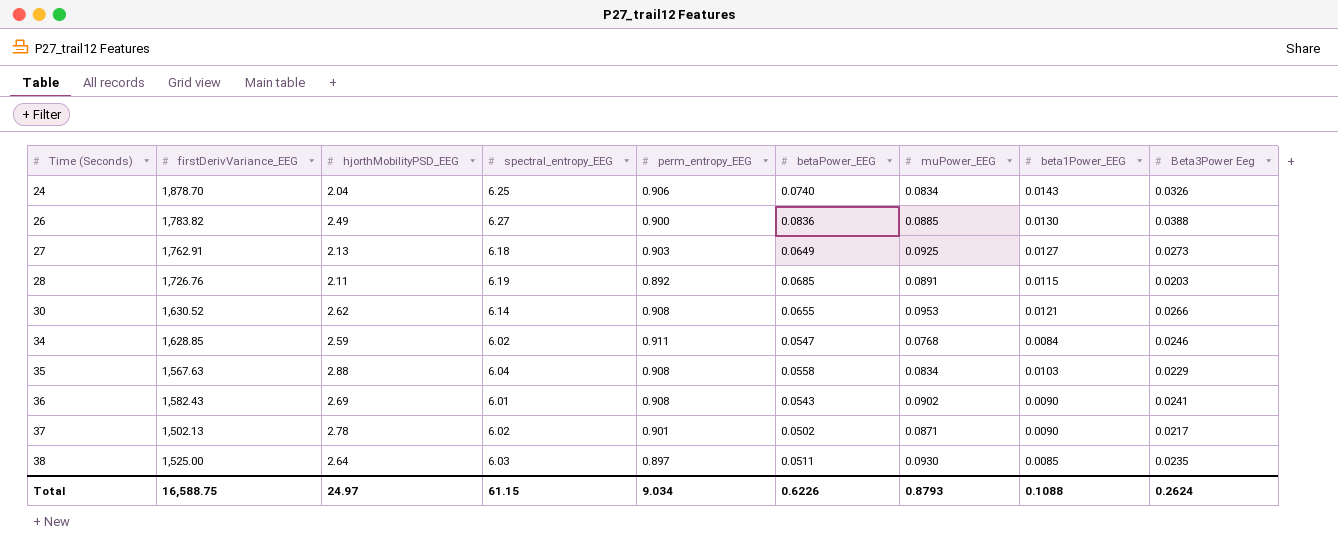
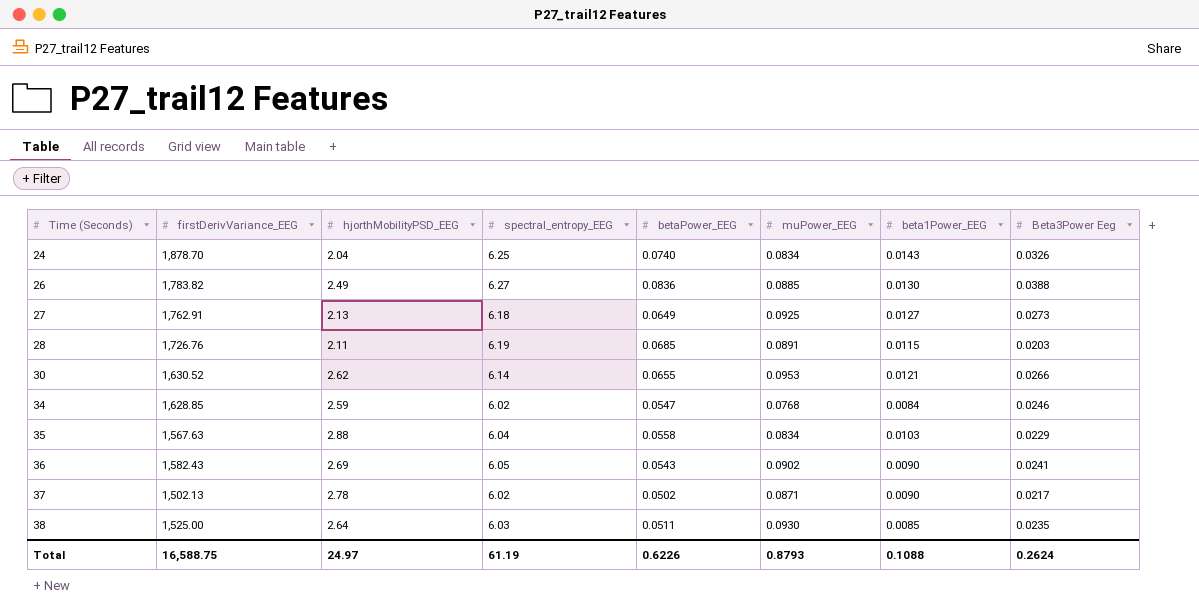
column perm_entropy_EEG | position: 5 -> none
36 | spectral_entropy_EEG: 6.01 -> 6.05
Total | spectral_entropy_EEG: 61.15 -> 61.19

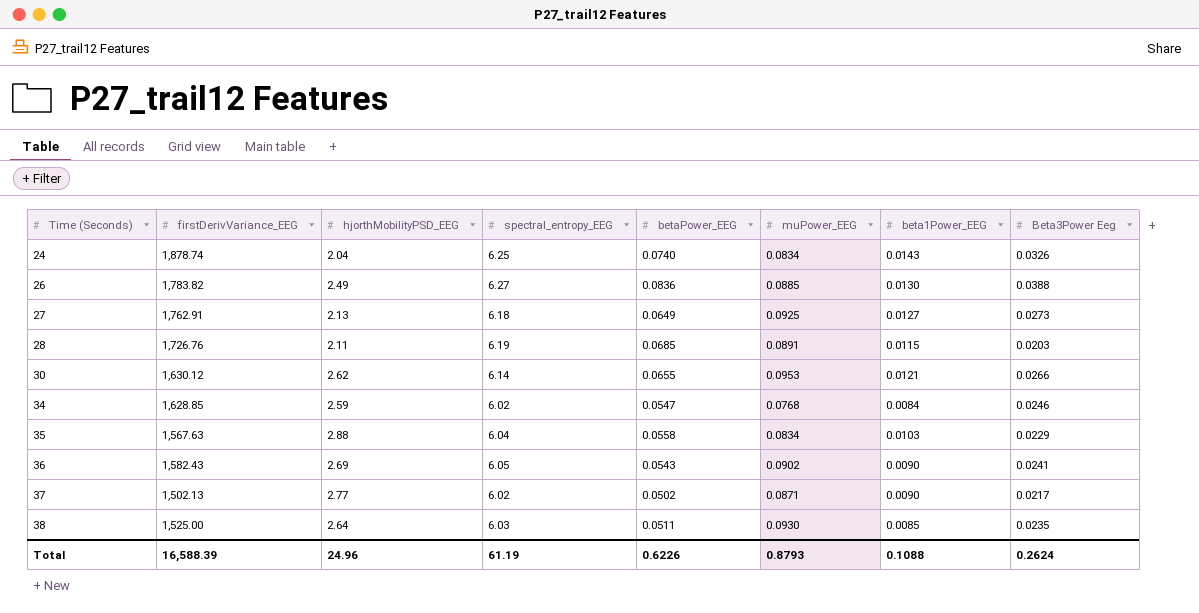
24 | firstDerivVariance_EEG: 1,878.70 -> 1,878.74
30 | firstDerivVariance_EEG: 1,630.52 -> 1,630.12
37 | hjorthMobilityPSD_EEG: 2.78 -> 2.77
Total | firstDerivVariance_EEG: 16,588.75 -> 16,588.39
Total | hjorthMobilityPSD_EEG: 24.97 -> 24.96

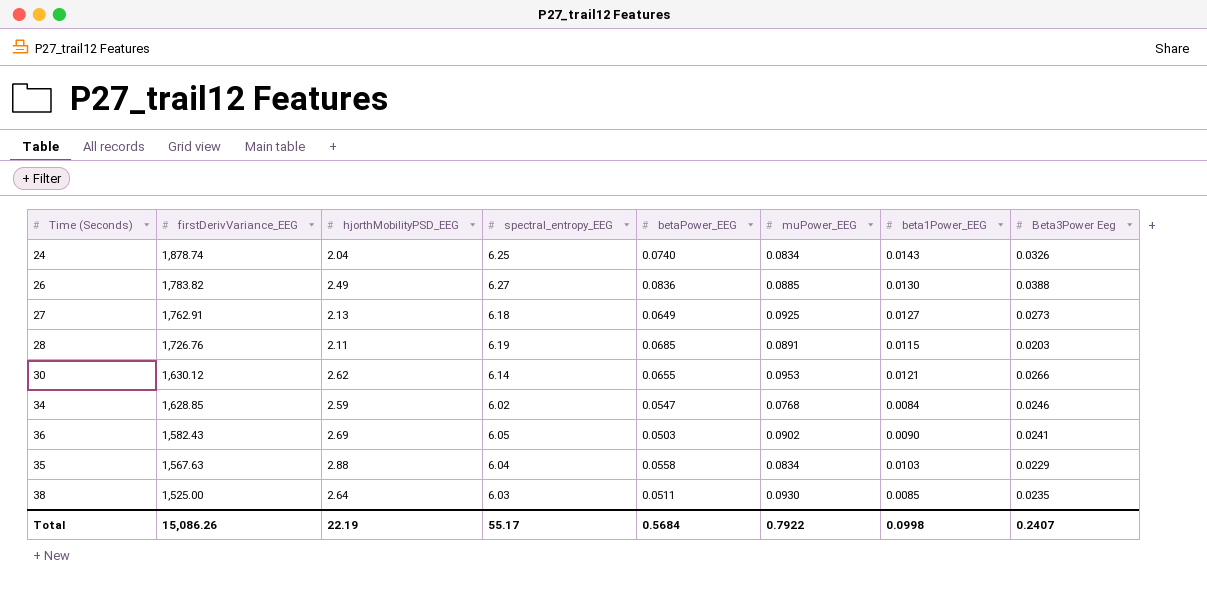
row order: Time (Seconds) ascending -> firstDerivVariance_EEG descending
row 37: 1,502.13 | 2.77 | 6.02 | 0.0502 | 0.0871 | 0.0090 | 0.0217 -> none
36 | betaPower_EEG: 0.0543 -> 0.0503
Total | firstDerivVariance_EEG: 16,588.39 -> 15,086.26
Total | hjorthMobilityPSD_EEG: 24.96 -> 22.19
Total | spectral_entropy_EEG: 61.19 -> 55.17
Total | betaPower_EEG: 0.6226 -> 0.5684
Total | muPower_EEG: 0.8793 -> 0.7922
Total | beta1Power_EEG: 0.1088 -> 0.0998
Total | Beta3Power Eeg: 0.2624 -> 0.2407

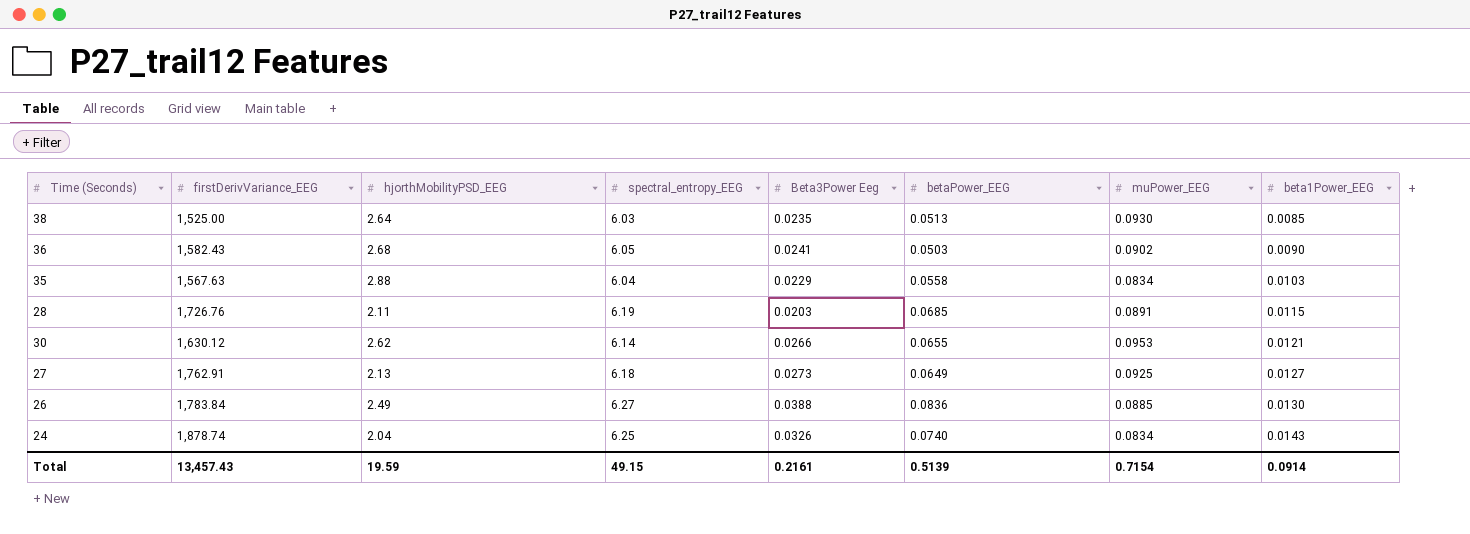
row order: firstDerivVariance_EEG descending -> beta1Power_EEG ascending
column Beta3Power Eeg | position: 8 -> 5
row 34: 1,628.85 | 2.59 | 6.02 | 0.0547 | 0.0768 | 0.0084 | 0.0246 -> none
38 | betaPower_EEG: 0.0511 -> 0.0513
36 | hjorthMobilityPSD_EEG: 2.69 -> 2.68
26 | firstDerivVariance_EEG: 1,783.82 -> 1,783.84
Total | firstDerivVariance_EEG: 15,086.26 -> 13,457.43
Total | hjorthMobilityPSD_EEG: 22.19 -> 19.59
Total | spectral_entropy_EEG: 55.17 -> 49.15
Total | Beta3Power Eeg: 0.2407 -> 0.2161
Total | betaPower_EEG: 0.5684 -> 0.5139
Total | muPower_EEG: 0.7922 -> 0.7154
Total | beta1Power_EEG: 0.0998 -> 0.0914

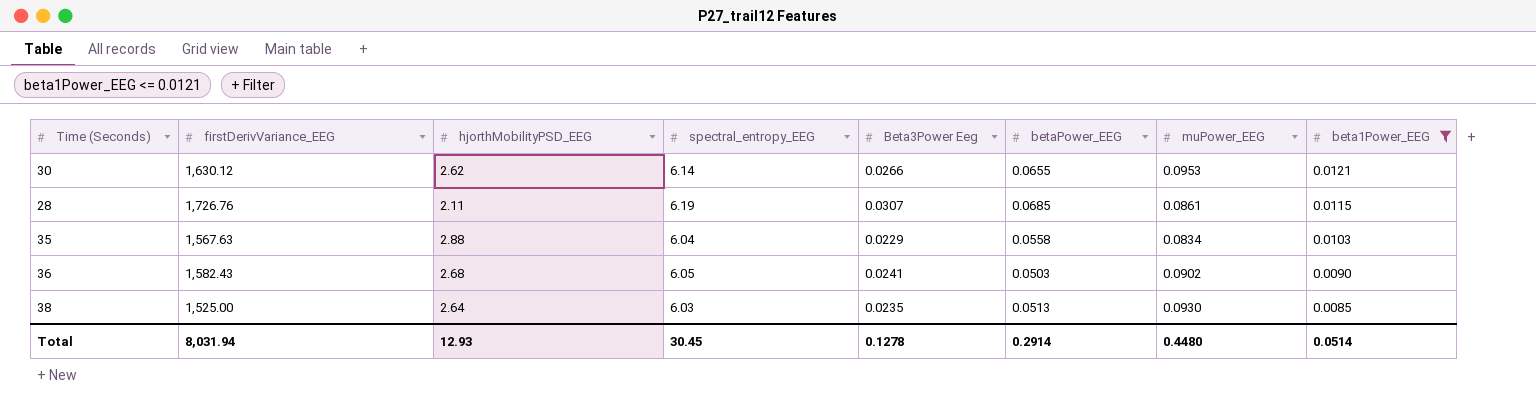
filter: none -> beta1Power_EEG <= 0.0121
row order: beta1Power_EEG ascending -> beta1Power_EEG descending
28 | Beta3Power Eeg: 0.0203 -> 0.0307
28 | muPower_EEG: 0.0891 -> 0.0861
Total | firstDerivVariance_EEG: 13,457.43 -> 8,031.94
Total | hjorthMobilityPSD_EEG: 19.59 -> 12.93
Total | spectral_entropy_EEG: 49.15 -> 30.45
Total | Beta3Power Eeg: 0.2161 -> 0.1278
Total | betaPower_EEG: 0.5139 -> 0.2914
Total | muPower_EEG: 0.7154 -> 0.4480
Total | beta1Power_EEG: 0.0914 -> 0.0514

